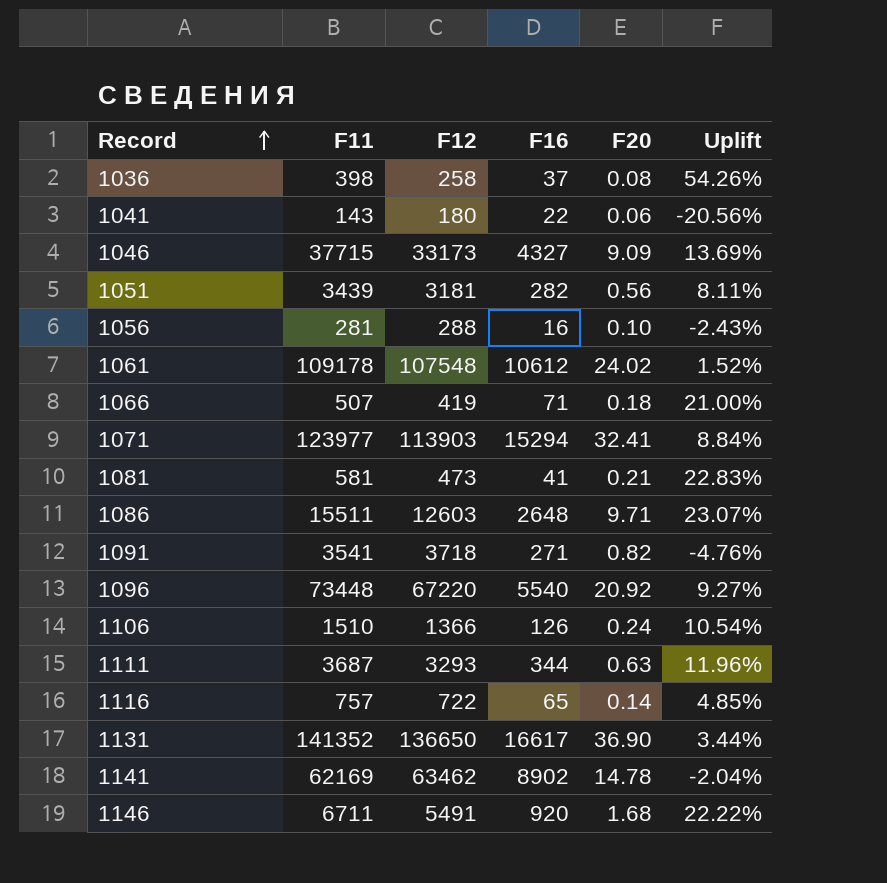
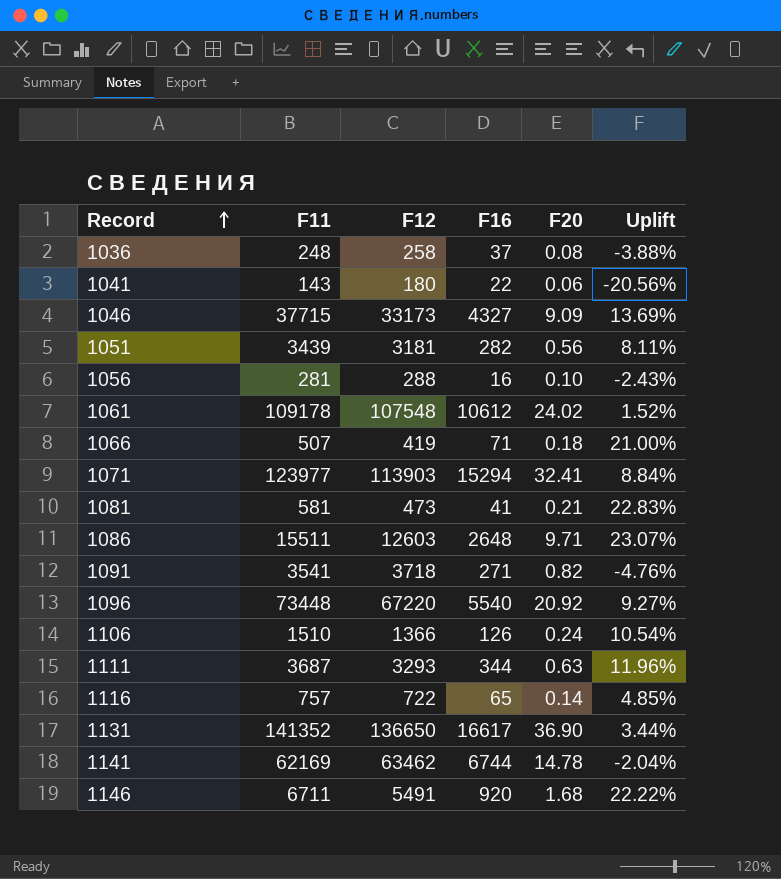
1036 | F11: 398 -> 248
1036 | Uplift: 54.26% -> -3.88%
1141 | F16: 8902 -> 6744

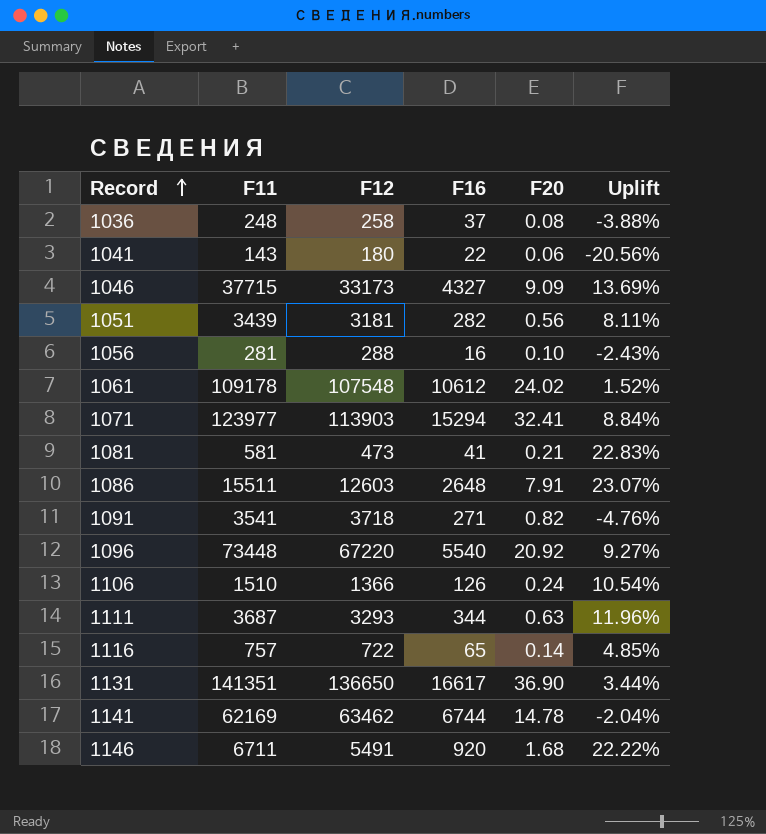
row 1066: 507 | 419 | 71 | 0.18 | 21.00% -> none
1086 | F20: 9.71 -> 7.91
1131 | F11: 141352 -> 141351

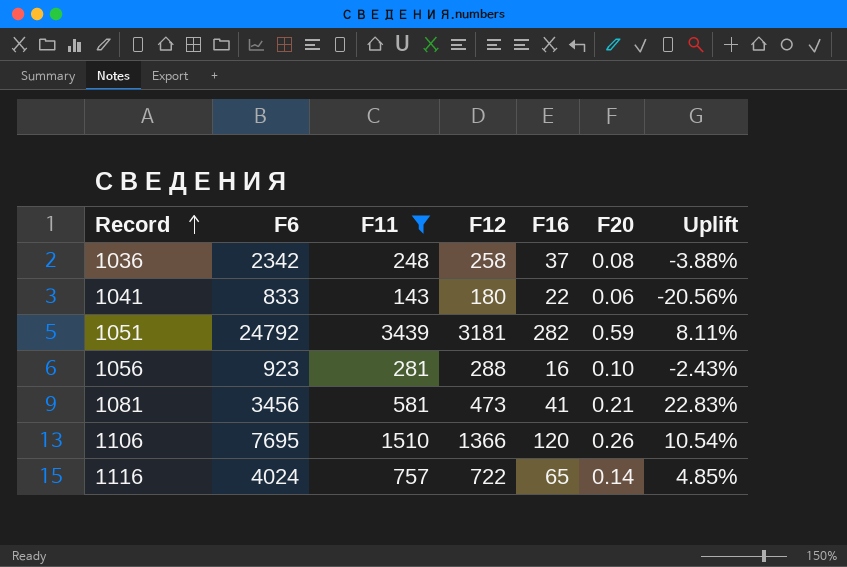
filter: none -> F11 <= 3439
column F6 | position: none -> 2
1051 | F20: 0.56 -> 0.59
1106 | F16: 126 -> 120
1106 | F20: 0.24 -> 0.26

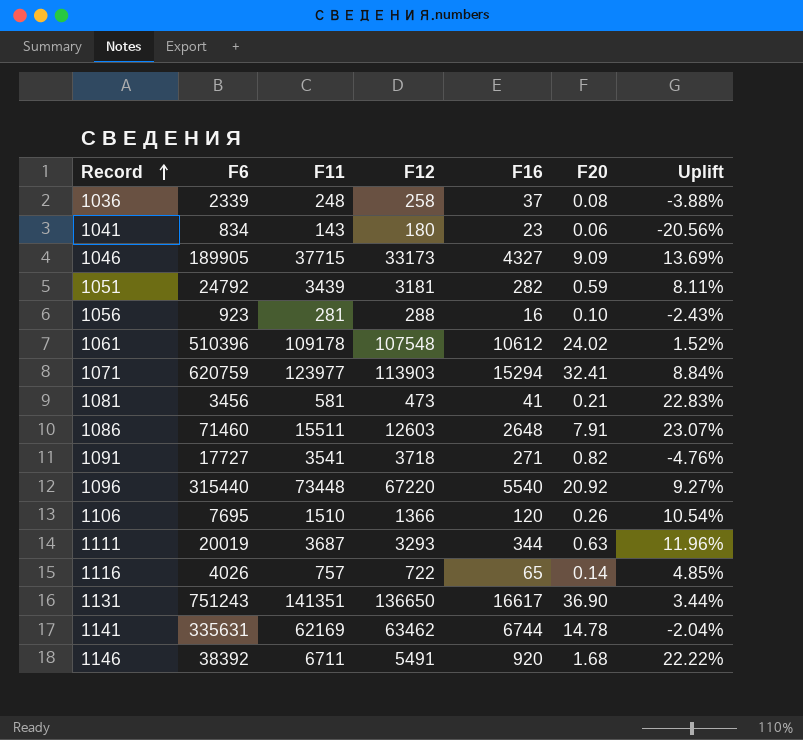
filter: F11 <= 3439 -> none
1036 | F6: 2342 -> 2339
1041 | F6: 833 -> 834
1041 | F16: 22 -> 23
1116 | F6: 4024 -> 4026

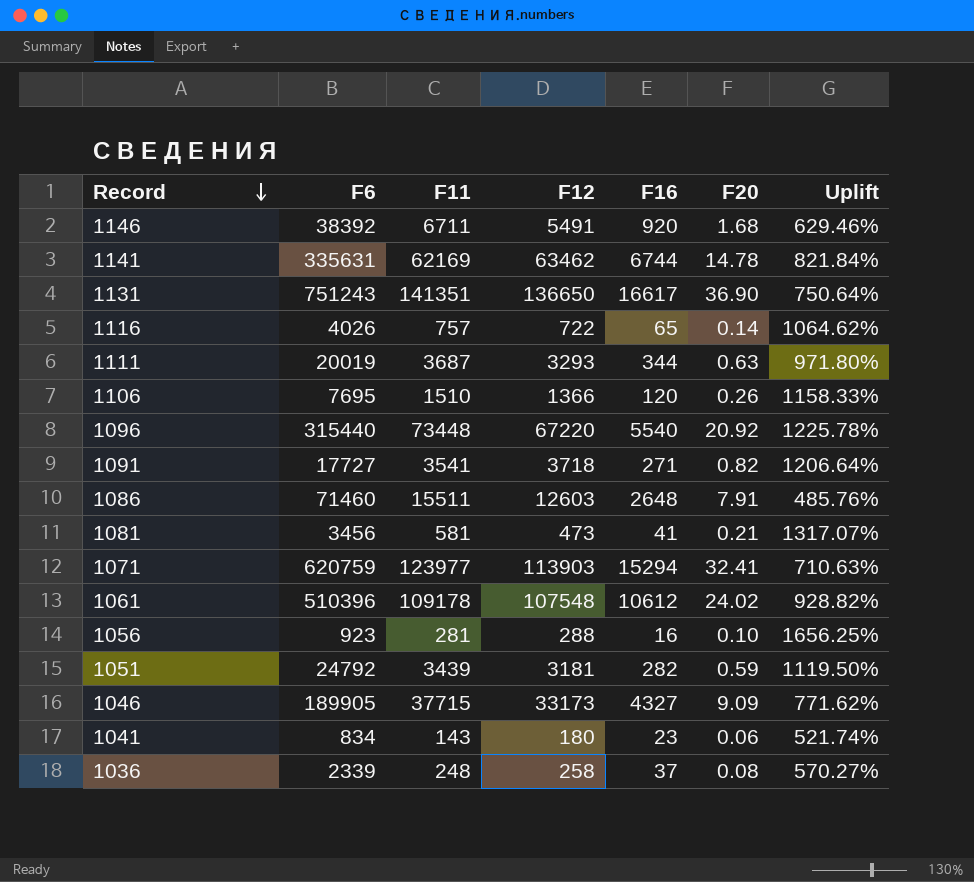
row order: Record ascending -> Record descending
column Uplift | formula: ([F11] - [F12]) / [F12] -> ([F11] - [F16]) / [F16]

